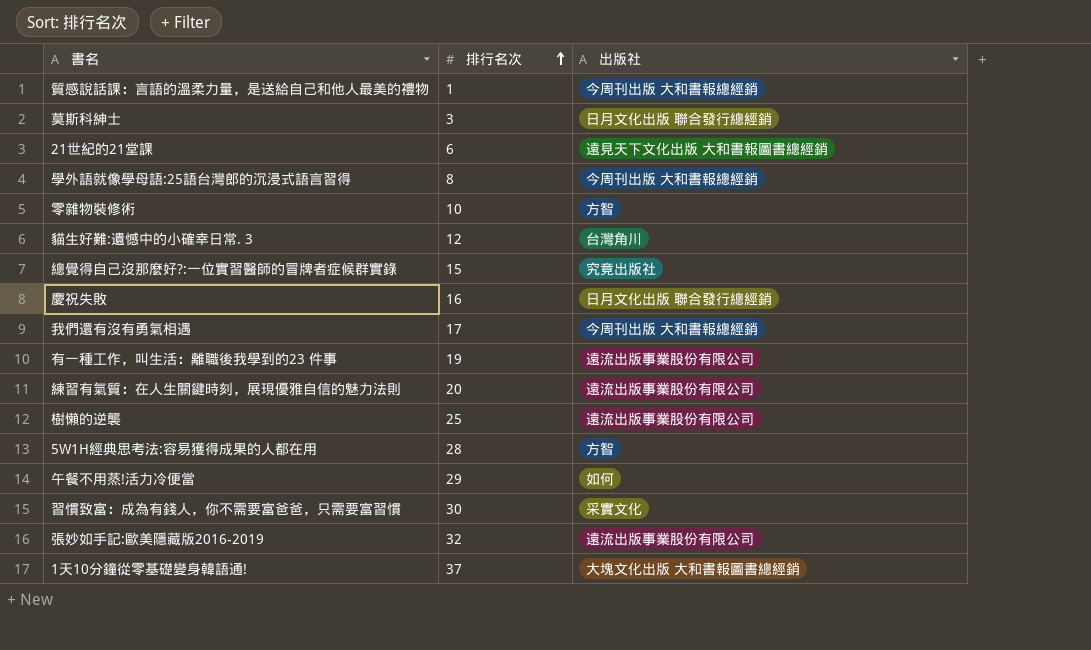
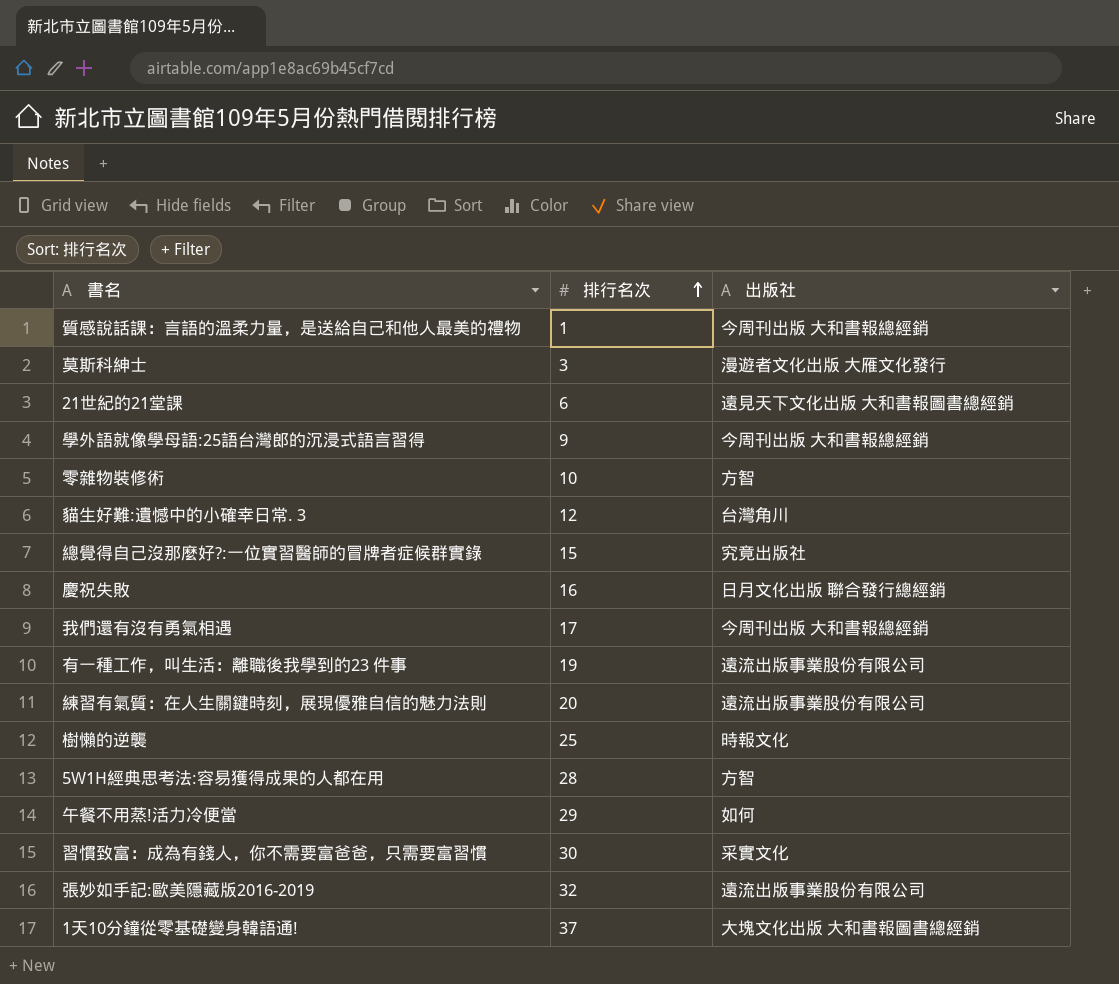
莫斯科紳士 | 出版社: 日月文化出版 聯合發行總經銷 -> 漫遊者文化出版 大雁文化發行
學外語就像學母語:25語台灣郎的沉浸式語言習得 | 排行名次: 8 -> 9
樹懶的逆襲 | 出版社: 遠流出版事業股份有限公司 -> 時報文化

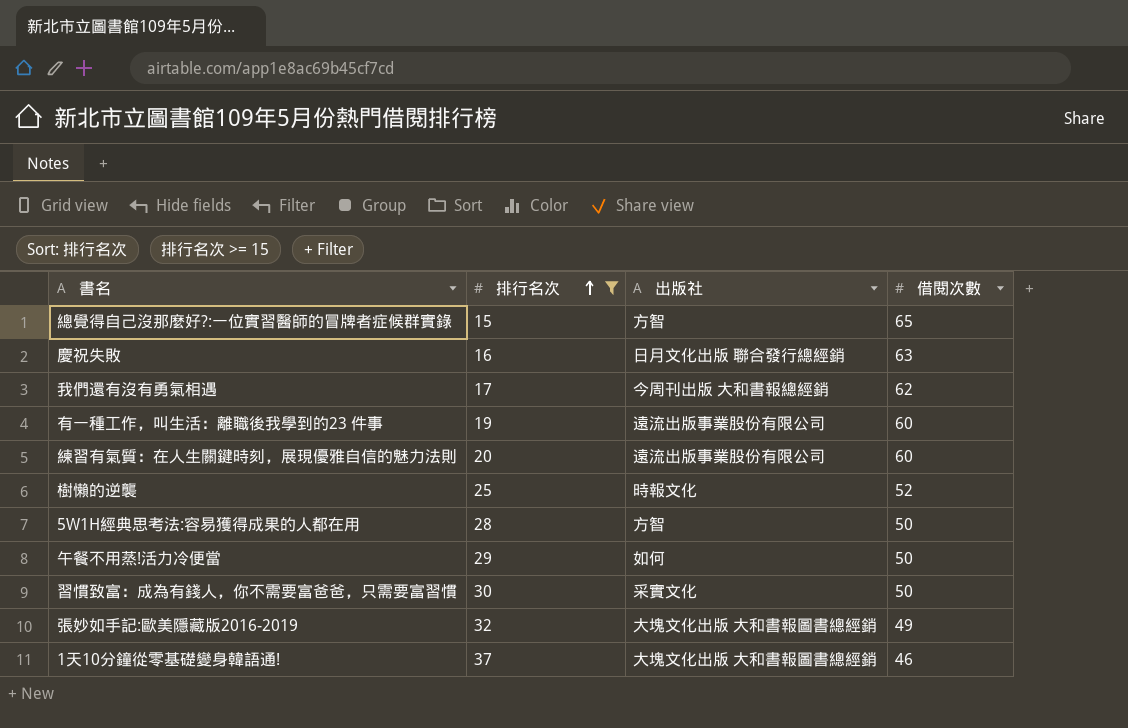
filter: none -> 排行名次 >= 15
column 借閱次數 | position: none -> 4
總覺得自己沒那麼好?:一位實習醫師的冒牌者症候群實錄 | 出版社: 究竟出版社 -> 方智
張妙如手記:歐美隱藏版2016-2019 | 出版社: 遠流出版事業股份有限公司 -> 大塊文化出版 大和書報圖書總經銷

